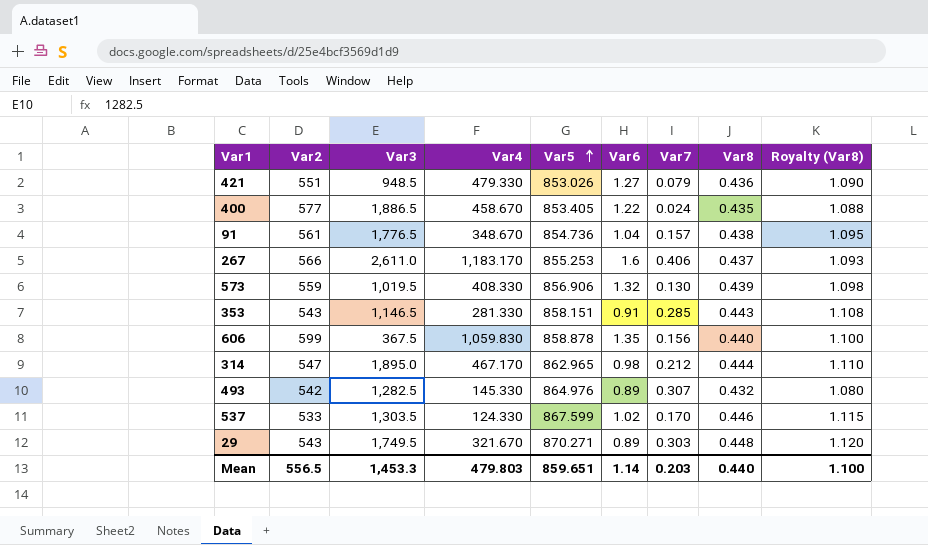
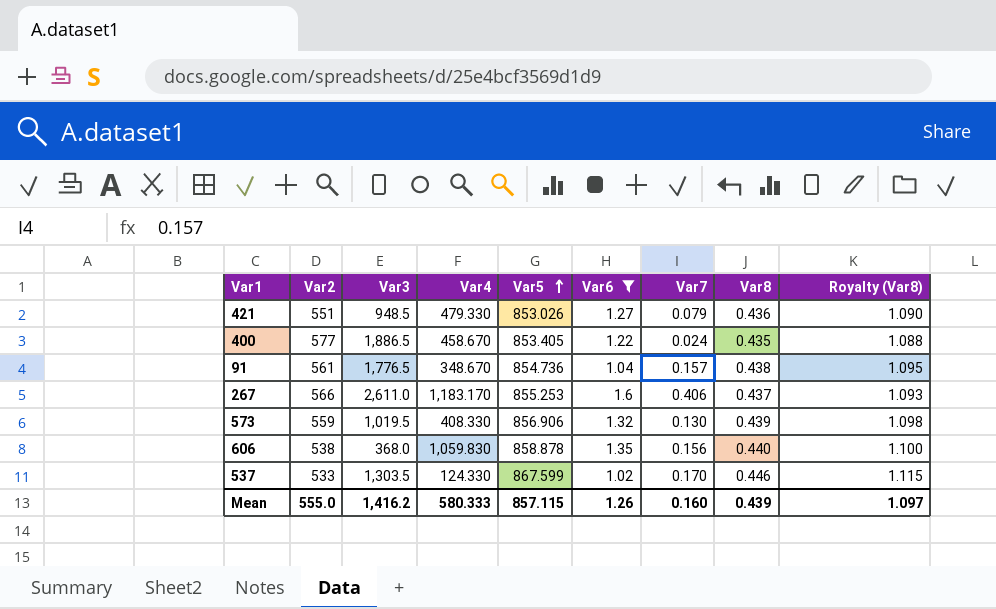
filter: none -> Var6 >= 1.02
606 | Var2: 599 -> 538
606 | Var3: 367.5 -> 368.0
Mean | Var2: 556.5 -> 555.0
Mean | Var3: 1,453.3 -> 1,416.2
Mean | Var4: 479.803 -> 580.333
Mean | Var5: 859.651 -> 857.115
Mean | Var6: 1.14 -> 1.26
Mean | Var7: 0.203 -> 0.160
Mean | Var8: 0.440 -> 0.439
Mean | Royalty (Var8): 1.100 -> 1.097

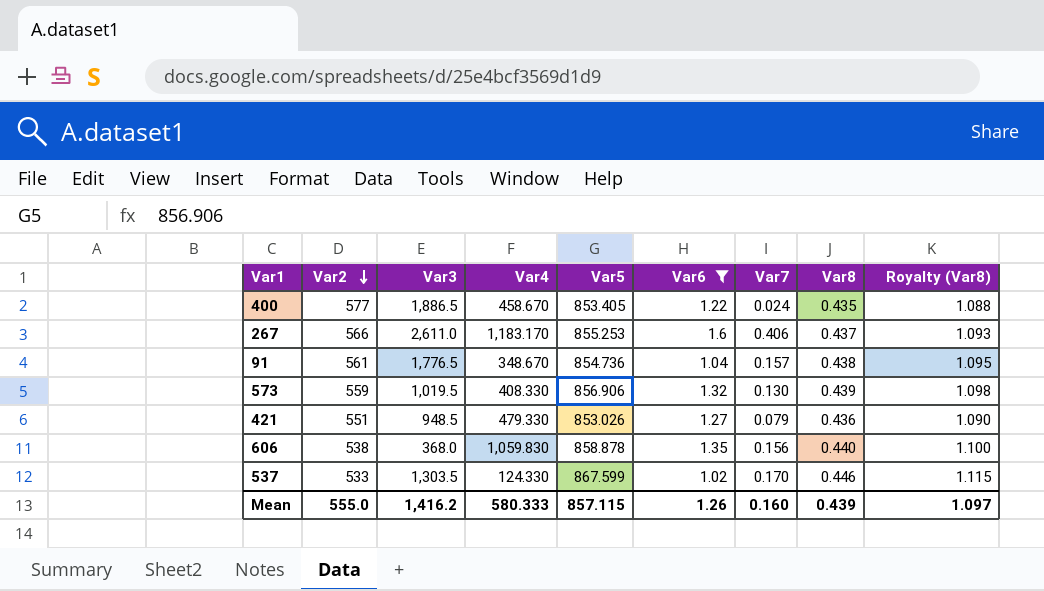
row order: Var5 ascending -> Var2 descending

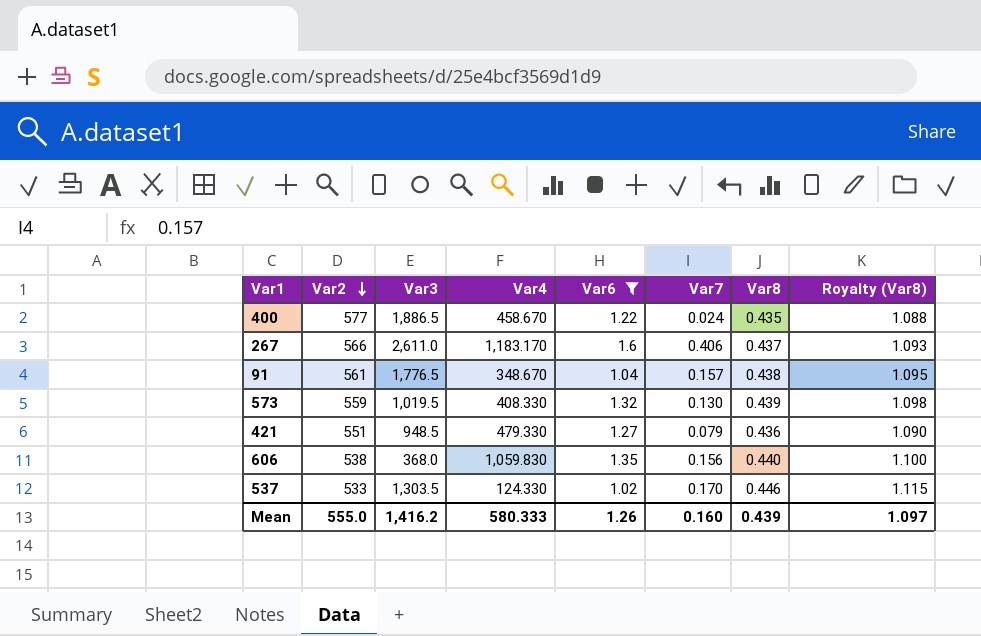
column Var5 | position: 5 -> none

